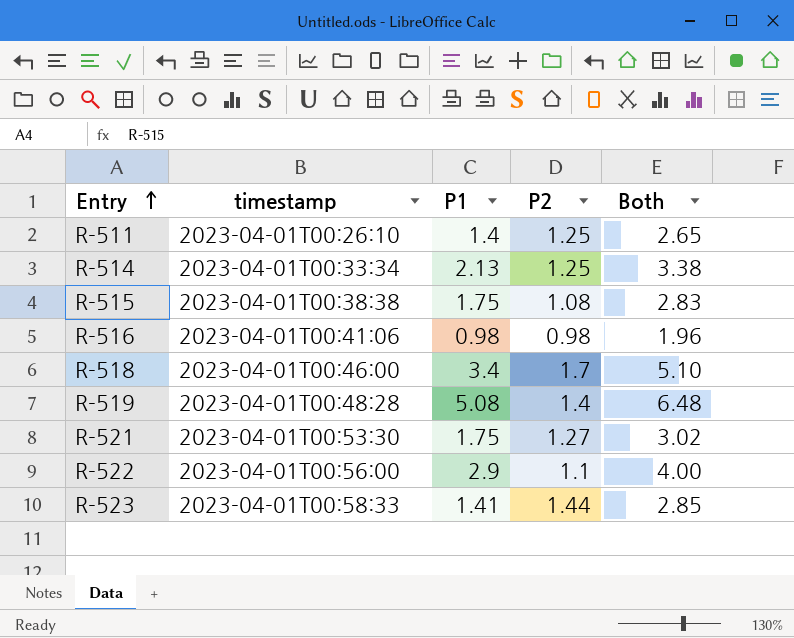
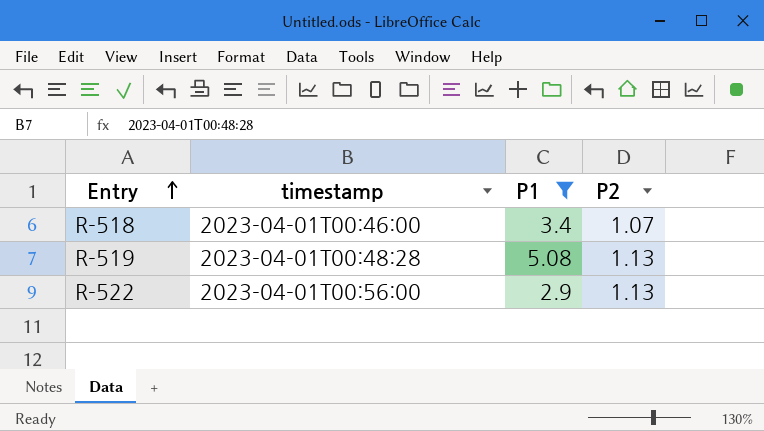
filter: none -> P1 >= 2.9
column Both | formula: [P1] + [P2] -> none
R-518 | P2: 1.7 -> 1.07
R-519 | P2: 1.4 -> 1.13
R-522 | P2: 1.1 -> 1.13

